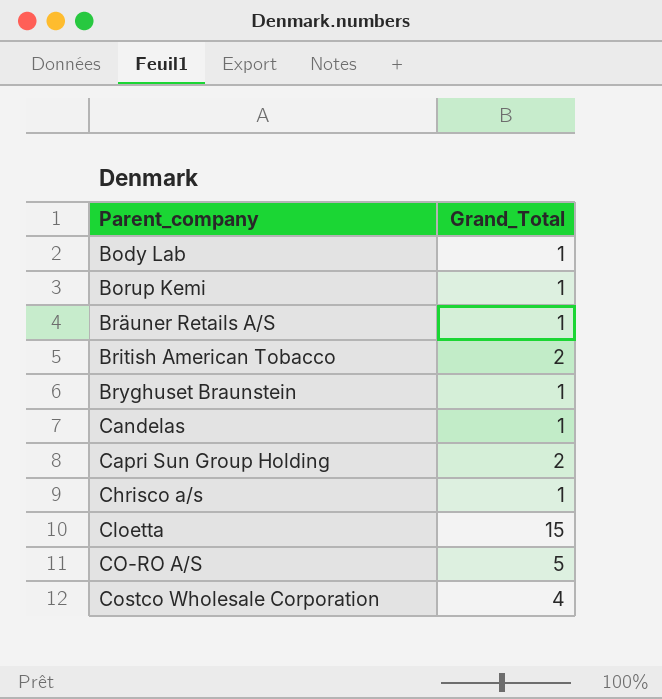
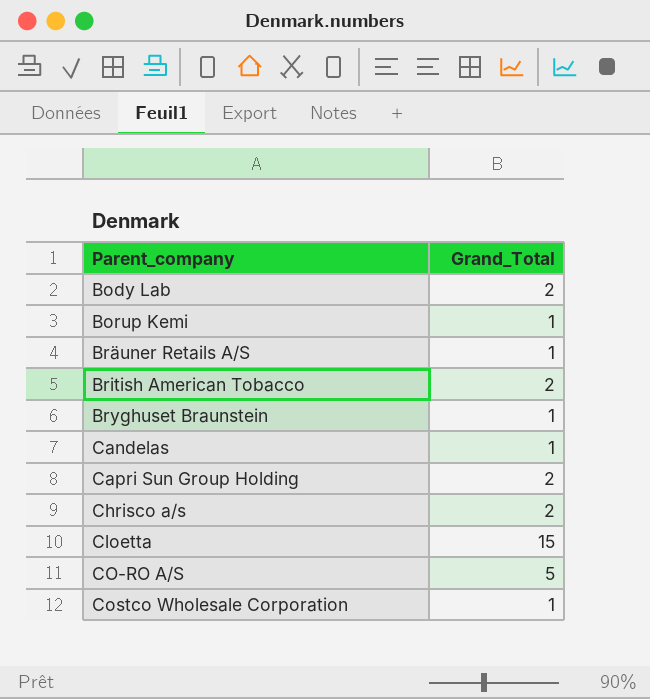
Body Lab | Grand_Total: 1 -> 2
Chrisco a/s | Grand_Total: 1 -> 2
Costco Wholesale Corporation | Grand_Total: 4 -> 1

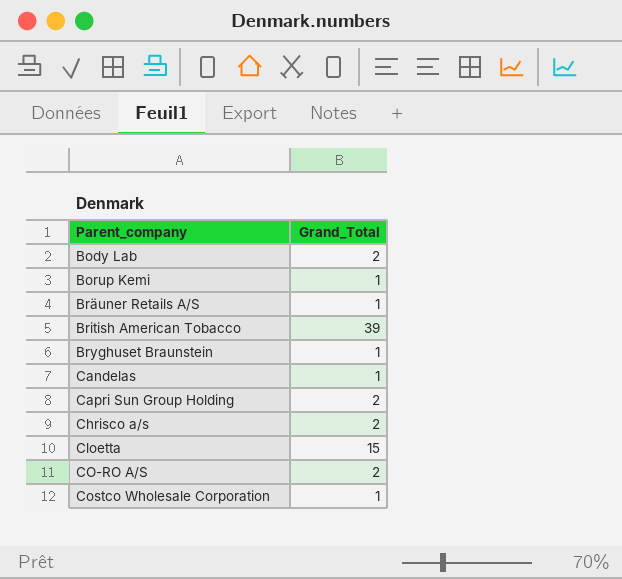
British American Tobacco | Grand_Total: 2 -> 39
CO-RO A/S | Grand_Total: 5 -> 2

